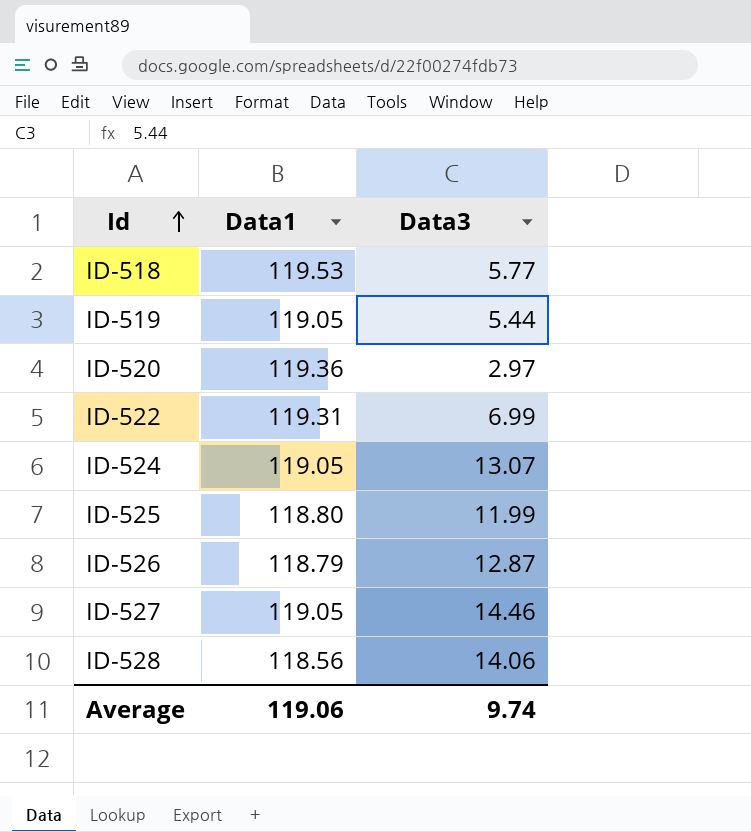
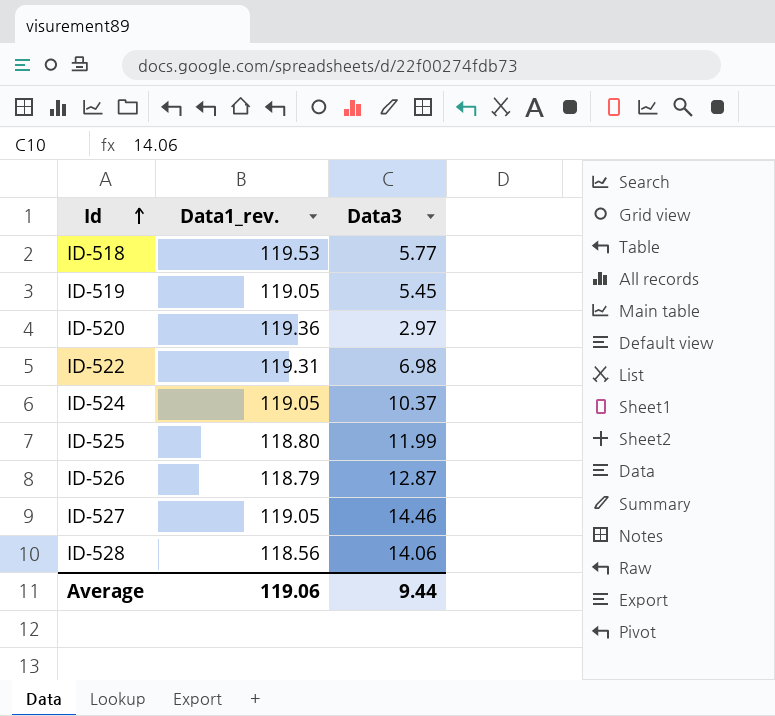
column name: Data1 -> Data1_rev.
ID-519 | Data3: 5.44 -> 5.45
ID-522 | Data3: 6.99 -> 6.98
ID-524 | Data3: 13.07 -> 10.37
Average | Data3: 9.74 -> 9.44

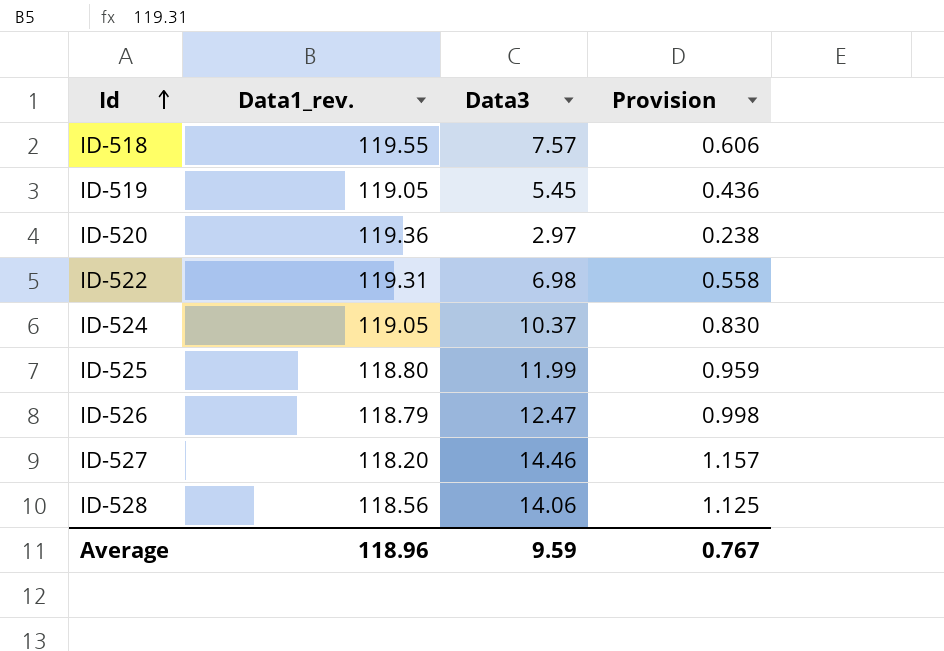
column Provision | formula: none -> [Data3] * 0.08
ID-518 | Data1_rev.: 119.53 -> 119.55
ID-518 | Data3: 5.77 -> 7.57
ID-526 | Data3: 12.87 -> 12.47
ID-527 | Data1_rev.: 119.05 -> 118.20
Average | Data1_rev.: 119.06 -> 118.96
Average | Data3: 9.44 -> 9.59

